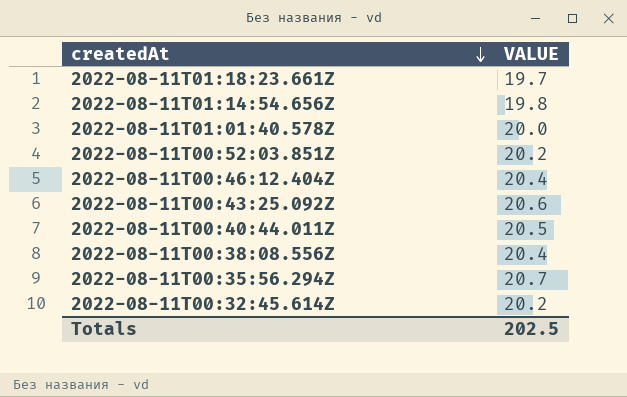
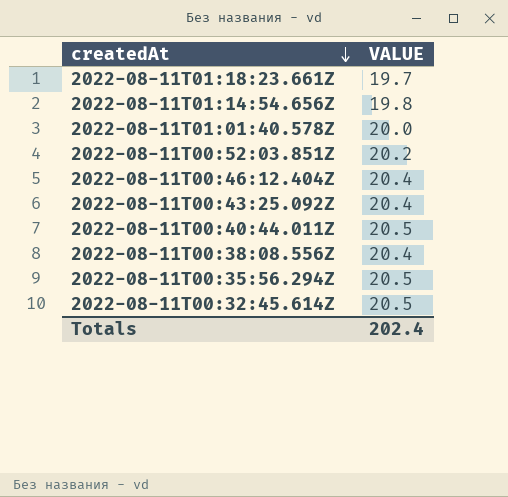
2022-08-11T00:43:25.092Z | VALUE: 20.6 -> 20.4
2022-08-11T00:35:56.294Z | VALUE: 20.7 -> 20.5
2022-08-11T00:32:45.614Z | VALUE: 20.2 -> 20.5
Totals | VALUE: 202.5 -> 202.4

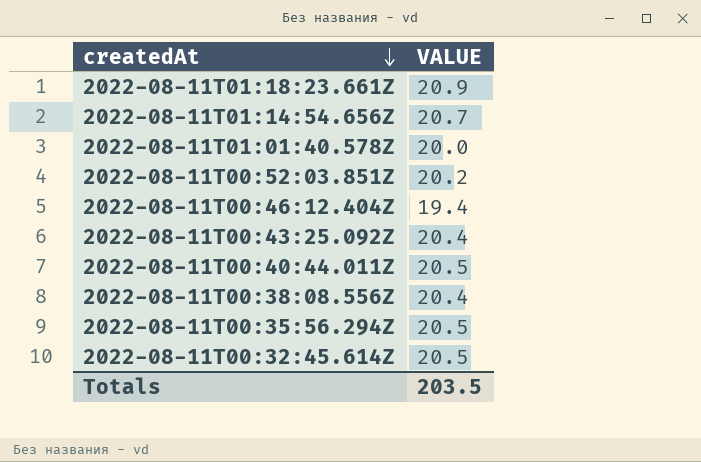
2022-08-11T01:18:23.661Z | VALUE: 19.7 -> 20.9
2022-08-11T01:14:54.656Z | VALUE: 19.8 -> 20.7
2022-08-11T00:46:12.404Z | VALUE: 20.4 -> 19.4
Totals | VALUE: 202.4 -> 203.5

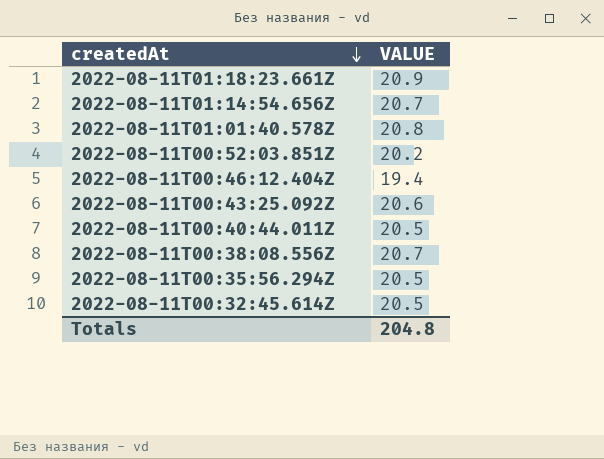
2022-08-11T01:01:40.578Z | VALUE: 20.0 -> 20.8
2022-08-11T00:43:25.092Z | VALUE: 20.4 -> 20.6
2022-08-11T00:38:08.556Z | VALUE: 20.4 -> 20.7
Totals | VALUE: 203.5 -> 204.8

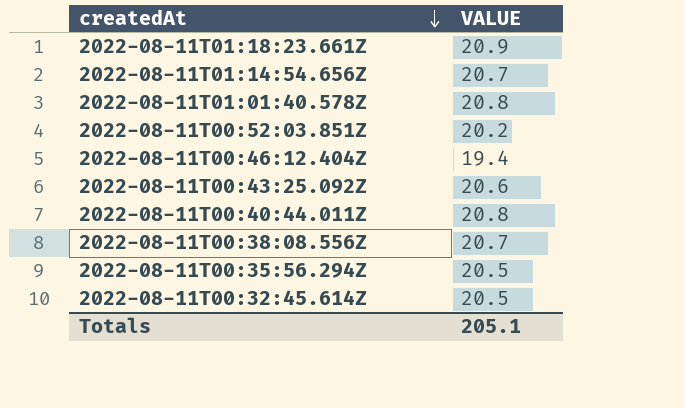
2022-08-11T00:40:44.011Z | VALUE: 20.5 -> 20.8
Totals | VALUE: 204.8 -> 205.1

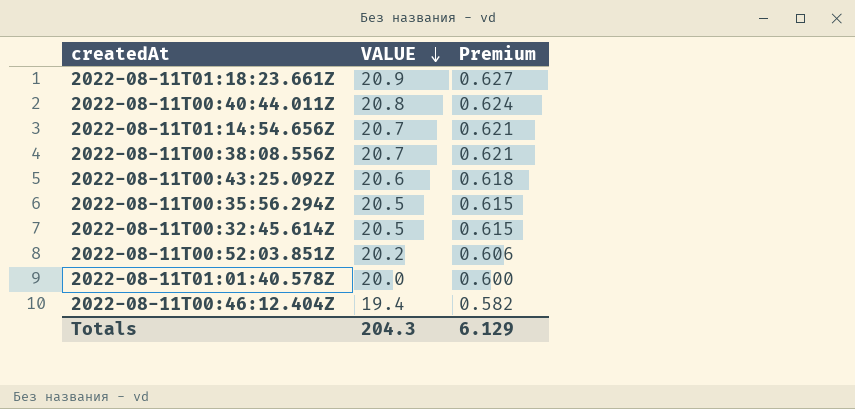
row order: createdAt descending -> VALUE descending
column Premium | formula: none -> [VALUE] * 0.03
2022-08-11T01:01:40.578Z | VALUE: 20.8 -> 20.0
Totals | VALUE: 205.1 -> 204.3

